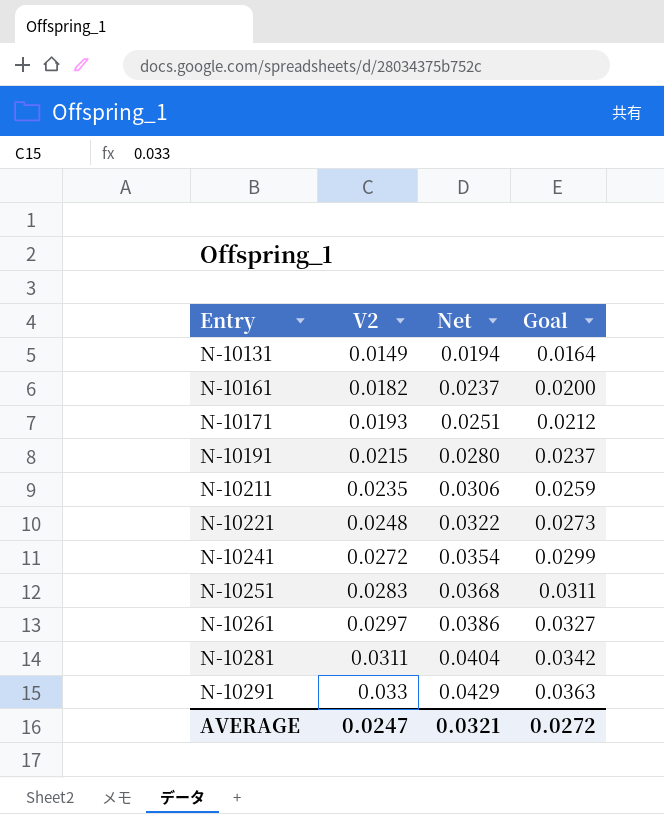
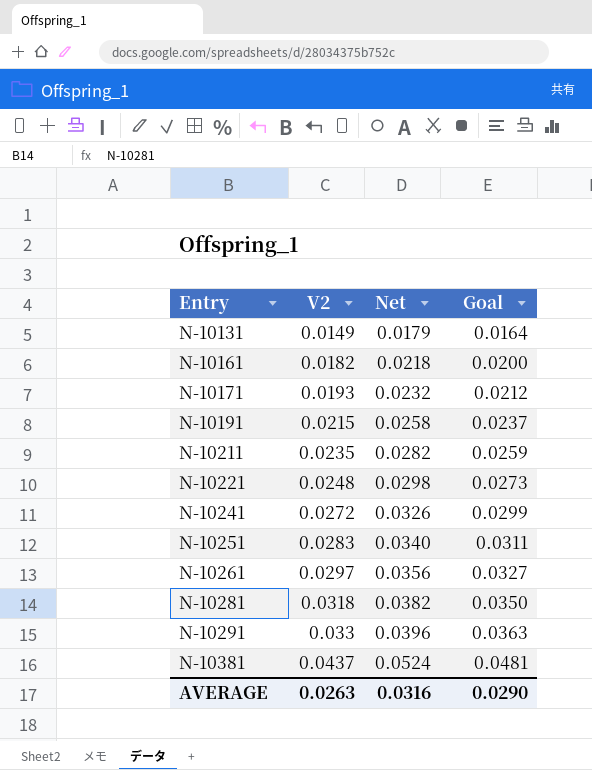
column Net | formula: [V2] * 1.3 -> [V2] * 1.2
N-10281 | V2: 0.0311 -> 0.0318
N-10281 | Goal: 0.0342 -> 0.0350
row N-10381: none -> 0.0437 | 0.0524 | 0.0481
AVERAGE | V2: 0.0247 -> 0.0263
AVERAGE | Net: 0.0321 -> 0.0316
AVERAGE | Goal: 0.0272 -> 0.0290

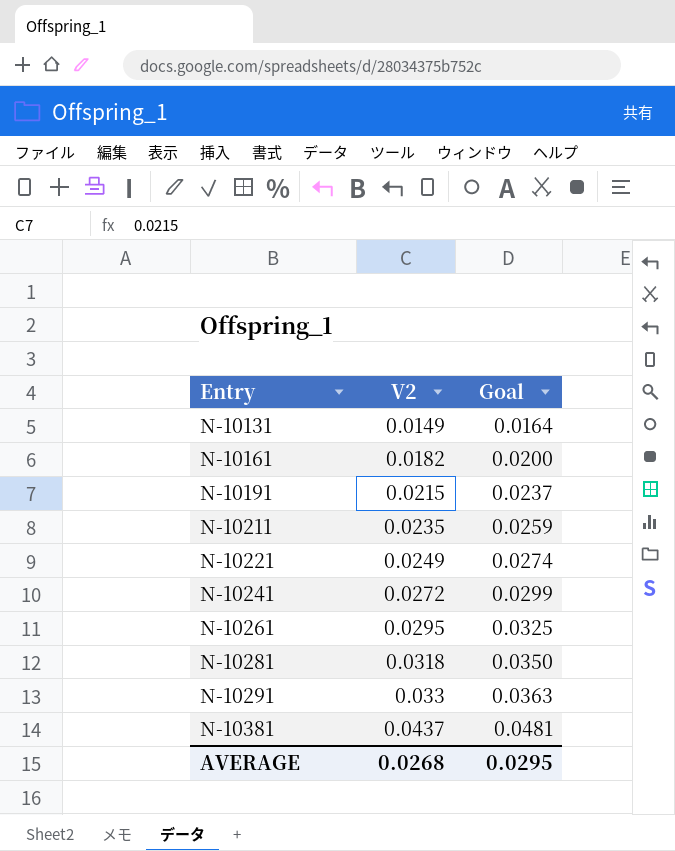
column Net | formula: [V2] * 1.2 -> none
row N-10171: 0.0193 | 0.0232 | 0.0212 -> none
row N-10251: 0.0283 | 0.0340 | 0.0311 -> none
N-10221 | V2: 0.0248 -> 0.0249
N-10221 | Goal: 0.0273 -> 0.0274
N-10261 | V2: 0.0297 -> 0.0295
N-10261 | Goal: 0.0327 -> 0.0325
AVERAGE | V2: 0.0263 -> 0.0268
AVERAGE | Goal: 0.0290 -> 0.0295

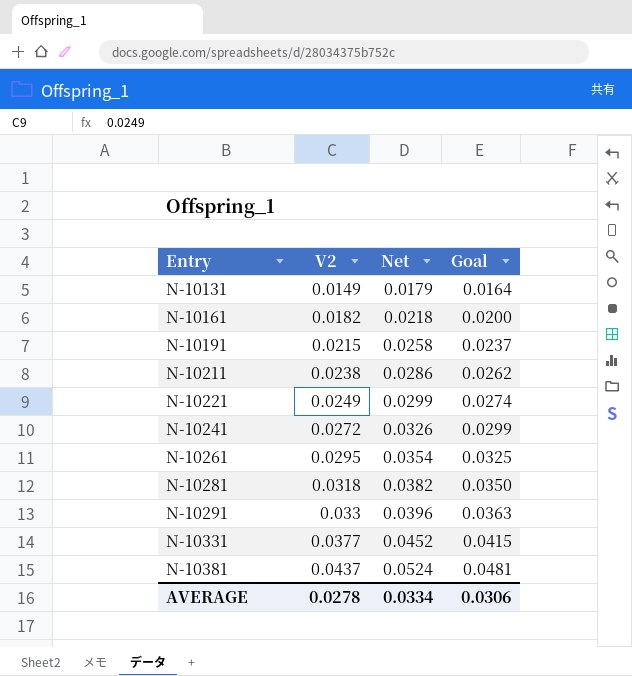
column Net | formula: none -> [V2] * 1.2
N-10211 | V2: 0.0235 -> 0.0238
N-10211 | Goal: 0.0259 -> 0.0262
row N-10331: none -> 0.0377 | 0.0452 | 0.0415
AVERAGE | V2: 0.0268 -> 0.0278
AVERAGE | Goal: 0.0295 -> 0.0306

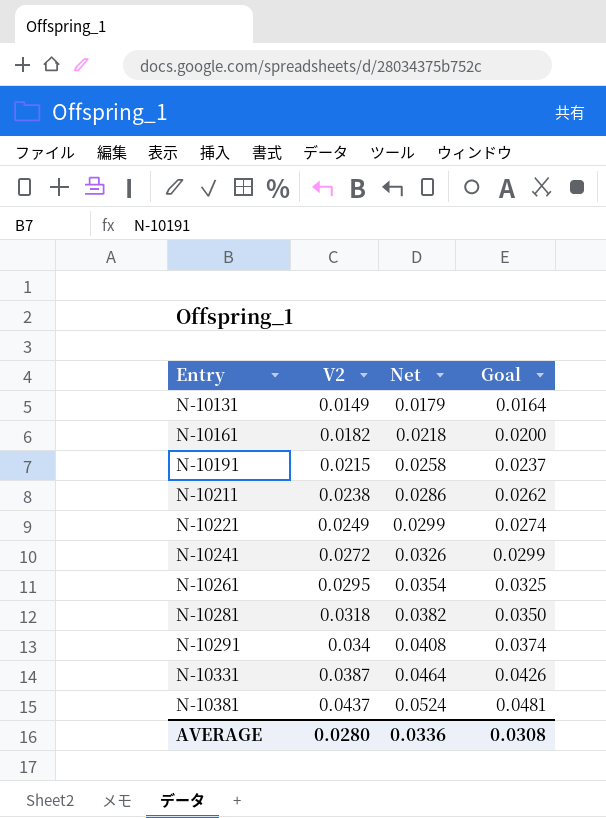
N-10291 | V2: 0.033 -> 0.034
N-10291 | Net: 0.0396 -> 0.0408
N-10291 | Goal: 0.0363 -> 0.0374
N-10331 | V2: 0.0377 -> 0.0387
N-10331 | Net: 0.0452 -> 0.0464
N-10331 | Goal: 0.0415 -> 0.0426
AVERAGE | V2: 0.0278 -> 0.0280
AVERAGE | Net: 0.0334 -> 0.0336
AVERAGE | Goal: 0.0306 -> 0.0308

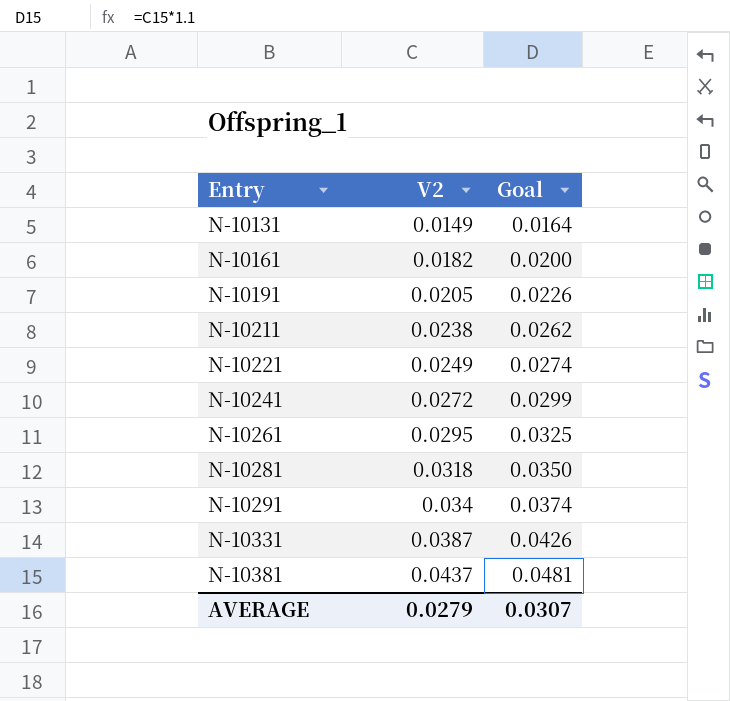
column Net | formula: [V2] * 1.2 -> none
N-10191 | V2: 0.0215 -> 0.0205
N-10191 | Goal: 0.0237 -> 0.0226
AVERAGE | V2: 0.0280 -> 0.0279
AVERAGE | Goal: 0.0308 -> 0.0307

